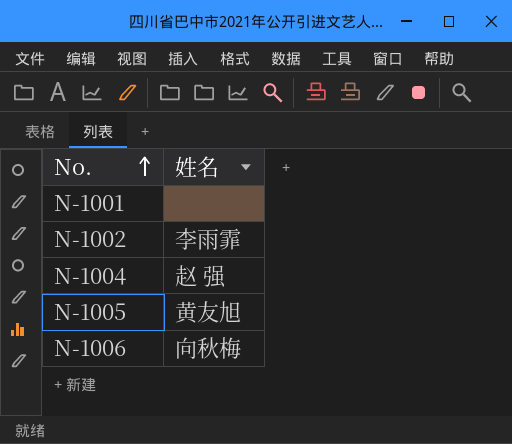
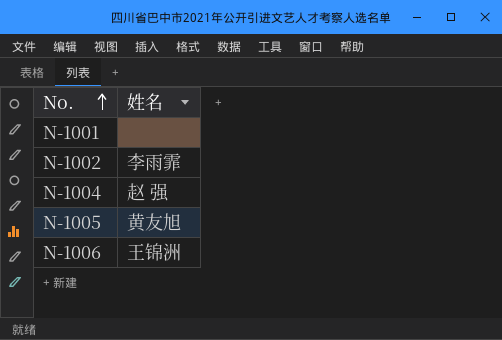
N-1006 | 姓名: 向秋梅 -> 王锦洲

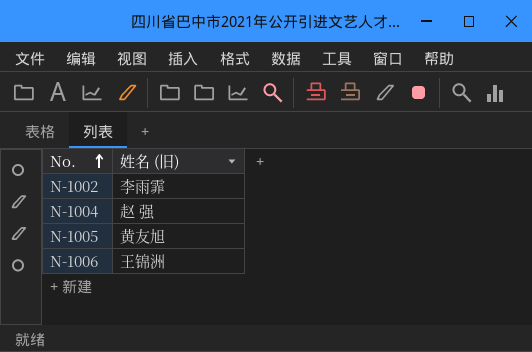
column name: 姓名 -> 姓名 (旧)
row N-1001: none -> none

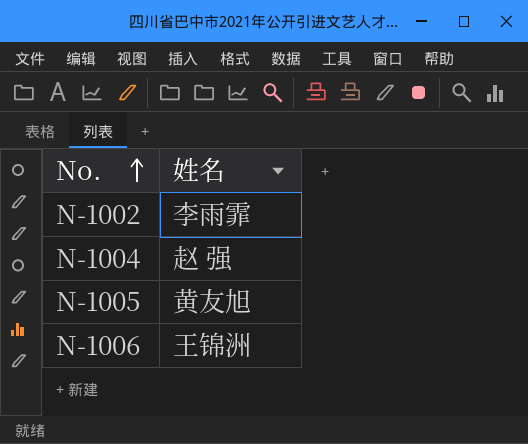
column name: 姓名 (旧) -> 姓名

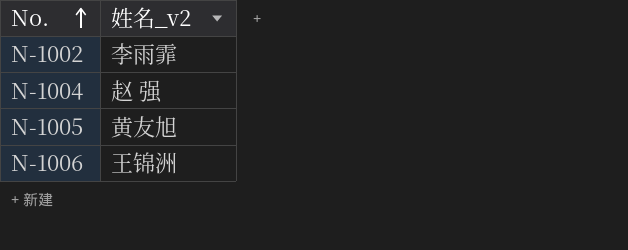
column name: 姓名 -> 姓名_v2

